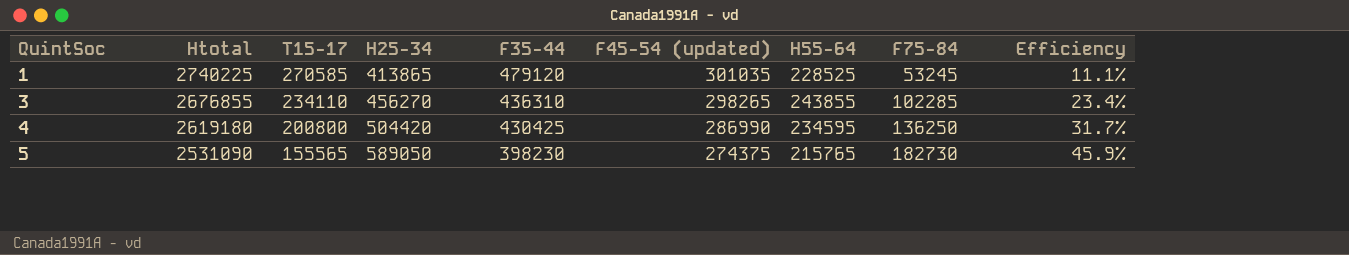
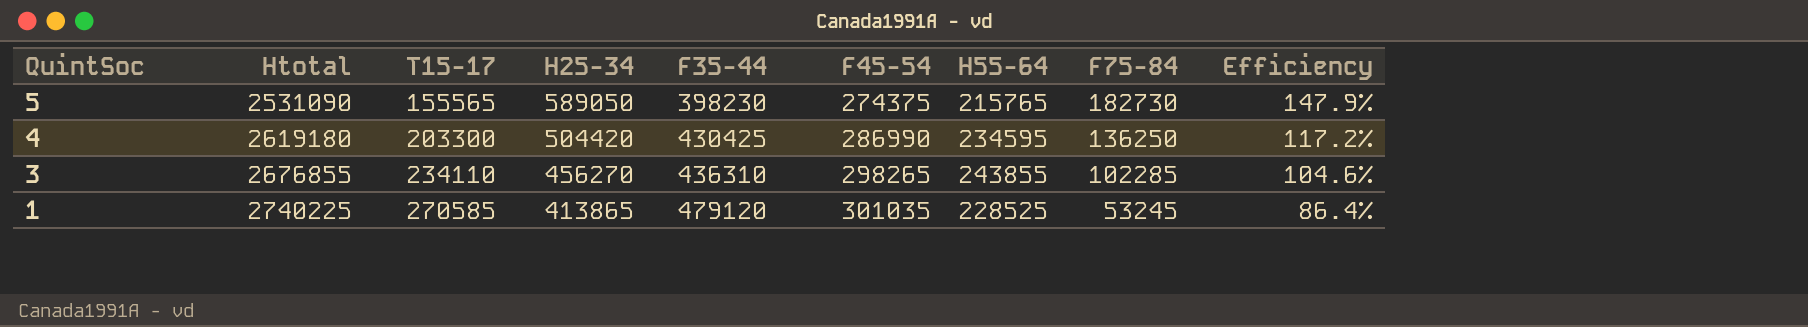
row order: QuintSoc ascending -> QuintSoc descending
column name: F45-54 (updated) -> F45-54
column Efficiency | formula: [F75-84] / [F35-44] -> [H25-34] / [F35-44]
4 | T15-17: 200800 -> 203300

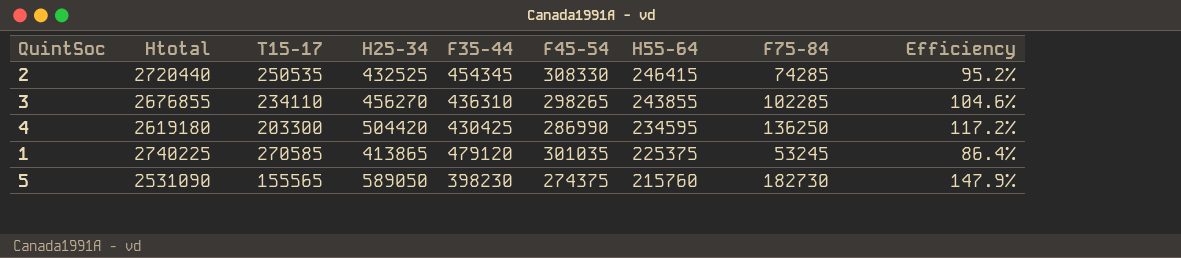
row order: QuintSoc descending -> H55-64 descending
row 2: none -> 2720440 | 250535 | 432525 | 454345 | 308330 | 246415 | 74285 | 95.2%
1 | H55-64: 228525 -> 225375
5 | H55-64: 215765 -> 215760

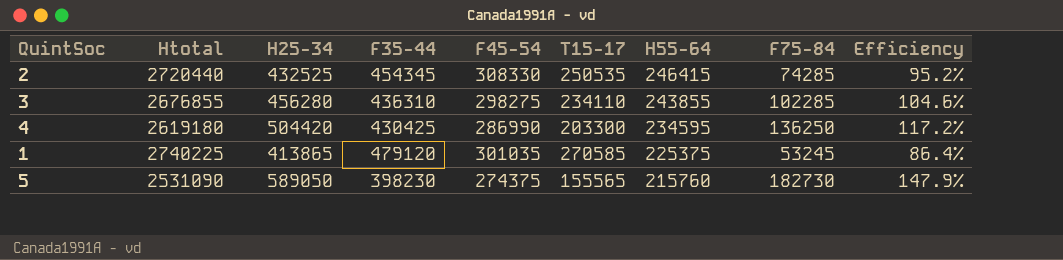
column T15-17 | position: 3 -> 6
3 | H25-34: 456270 -> 456280
3 | F45-54: 298265 -> 298275

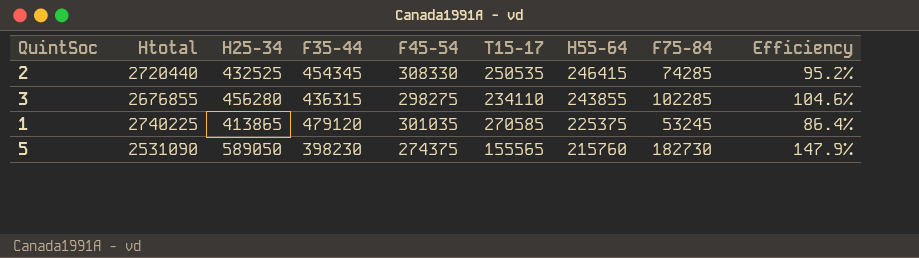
row 4: 2619180 | 504420 | 430425 | 286990 | 203300 | 234595 | 136250 | 117.2% -> none
3 | F35-44: 436310 -> 436315

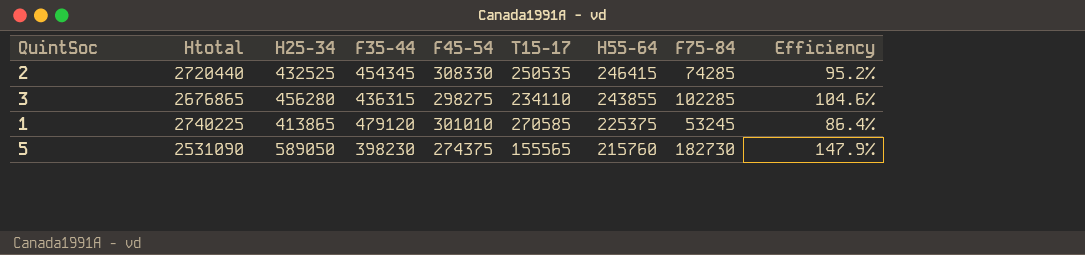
3 | Htotal: 2676855 -> 2676865
1 | F45-54: 301035 -> 301010

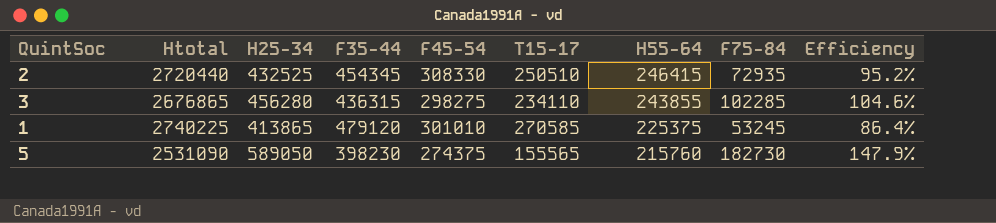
2 | T15-17: 250535 -> 250510
2 | F75-84: 74285 -> 72935

